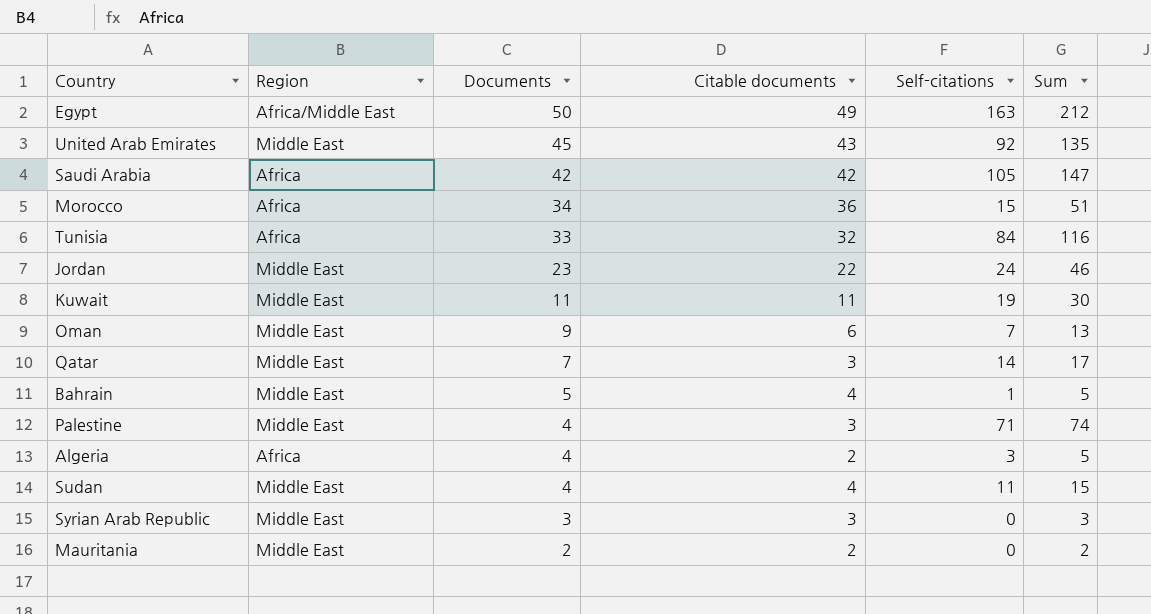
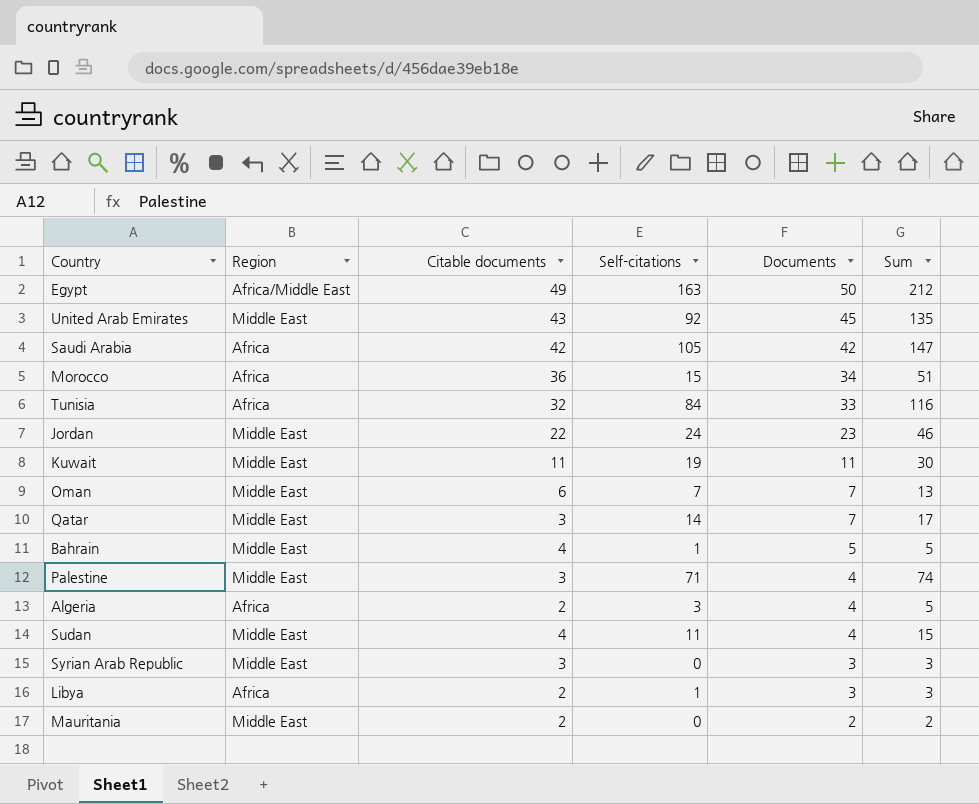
column Documents | position: 3 -> 5
Oman | Documents: 9 -> 7
row Libya: none -> Africa | 2 | 1 | 3 | 3

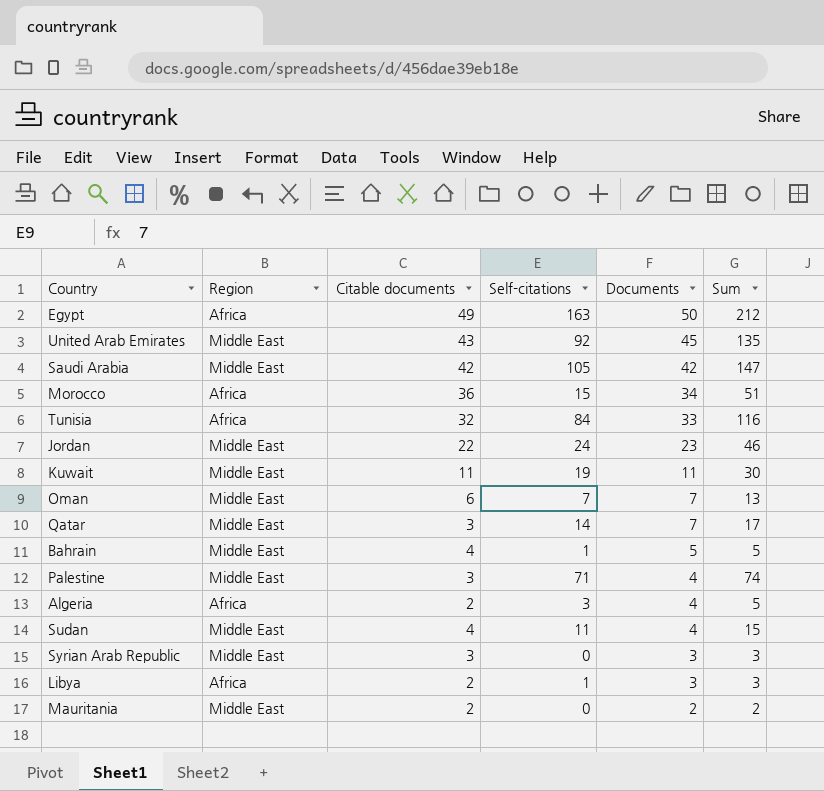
Egypt | Region: Africa/Middle East -> Africa
Saudi Arabia | Region: Africa -> Middle East

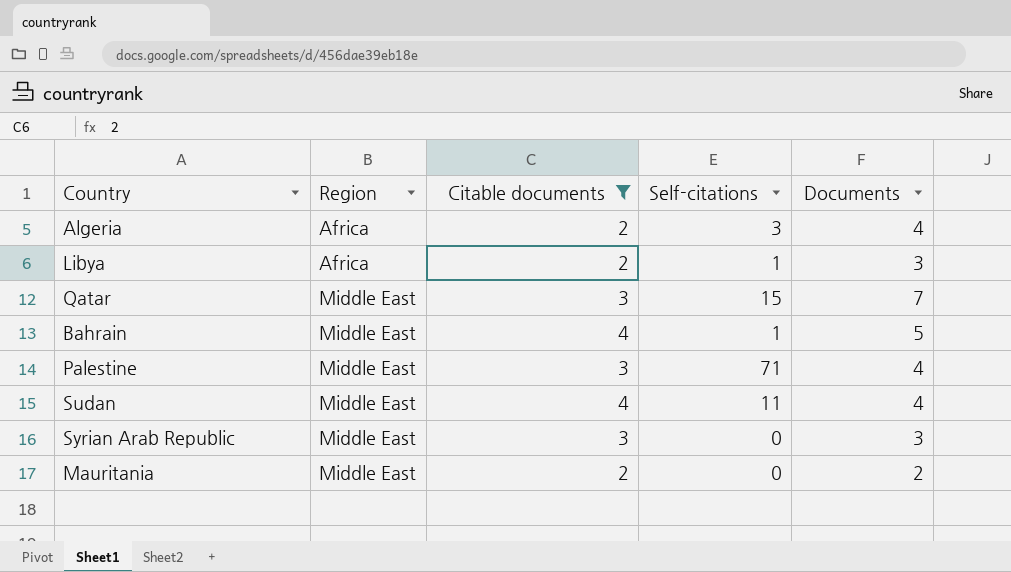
filter: none -> Citable documents <= 4
row order: Documents descending -> Region ascending
column Sum | formula: [Citable documents] + [Self-citations] -> none
Qatar | Self-citations: 14 -> 15

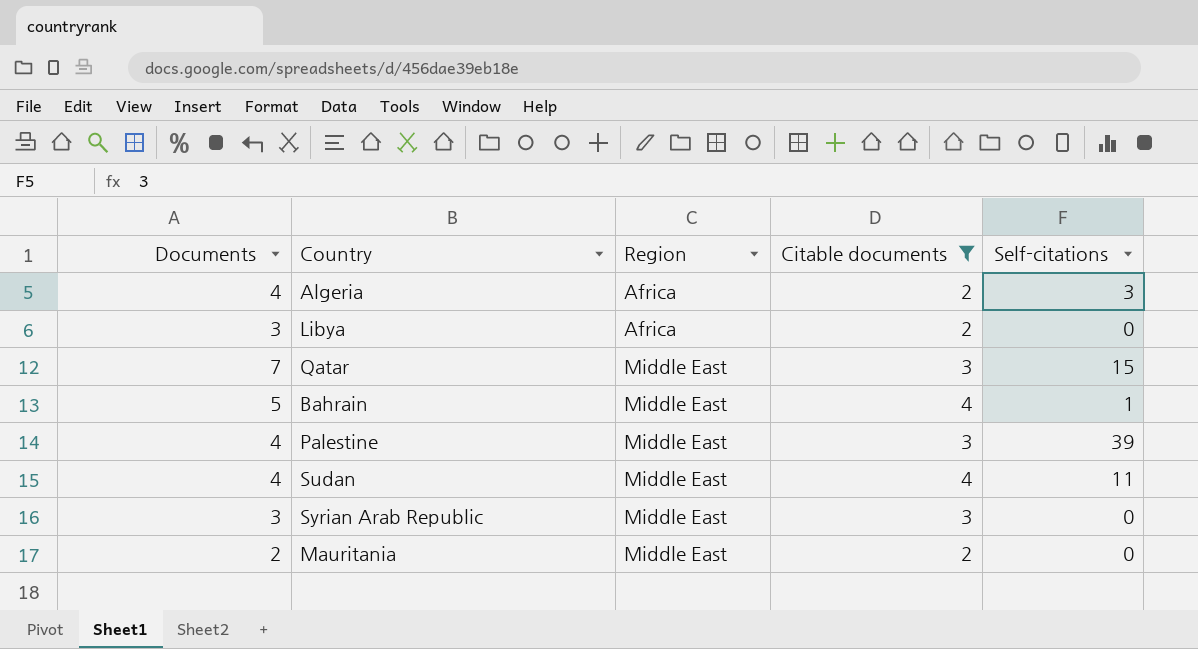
column Documents | position: 5 -> 1
Libya | Self-citations: 1 -> 0
Palestine | Self-citations: 71 -> 39

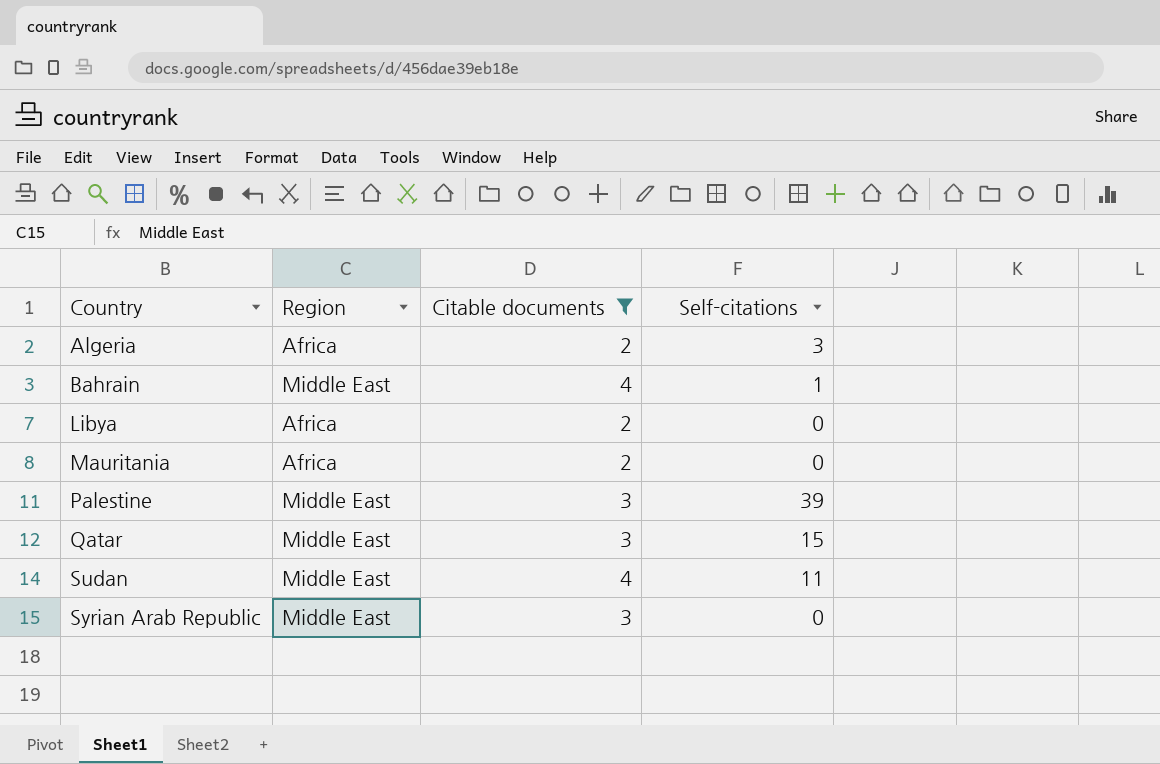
row order: Region ascending -> Country ascending
column Documents | position: 1 -> none
Mauritania | Region: Middle East -> Africa

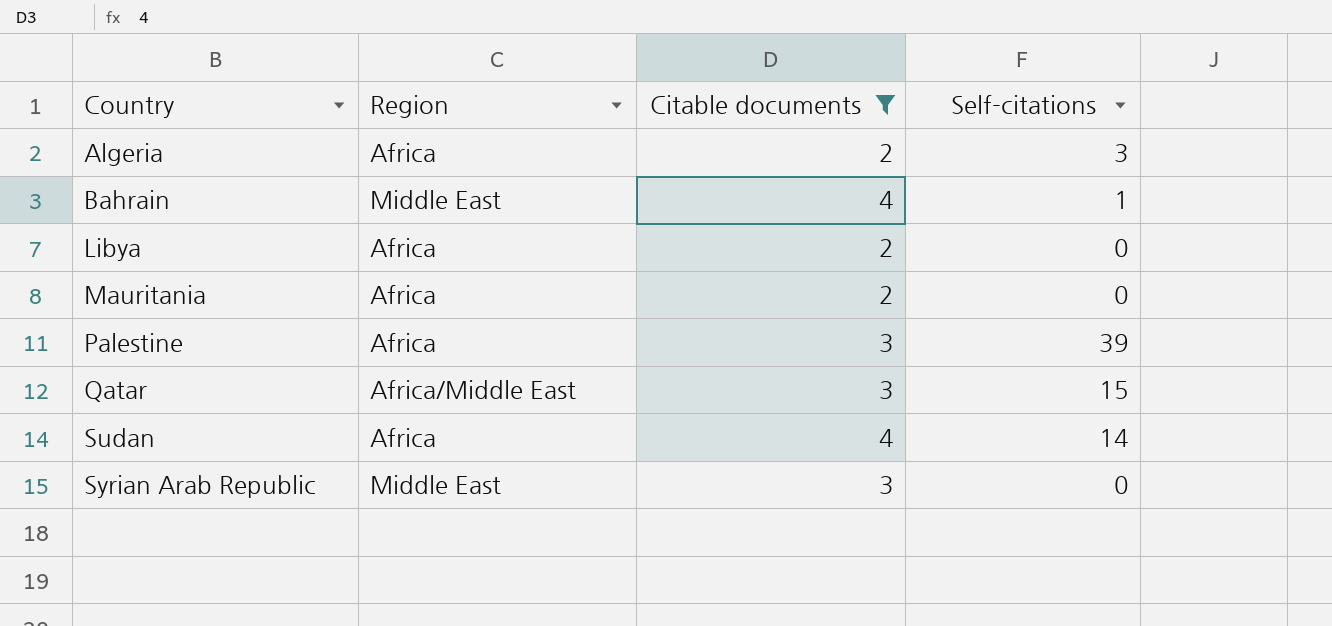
Palestine | Region: Middle East -> Africa
Qatar | Region: Middle East -> Africa/Middle East
Sudan | Region: Middle East -> Africa
Sudan | Self-citations: 11 -> 14

